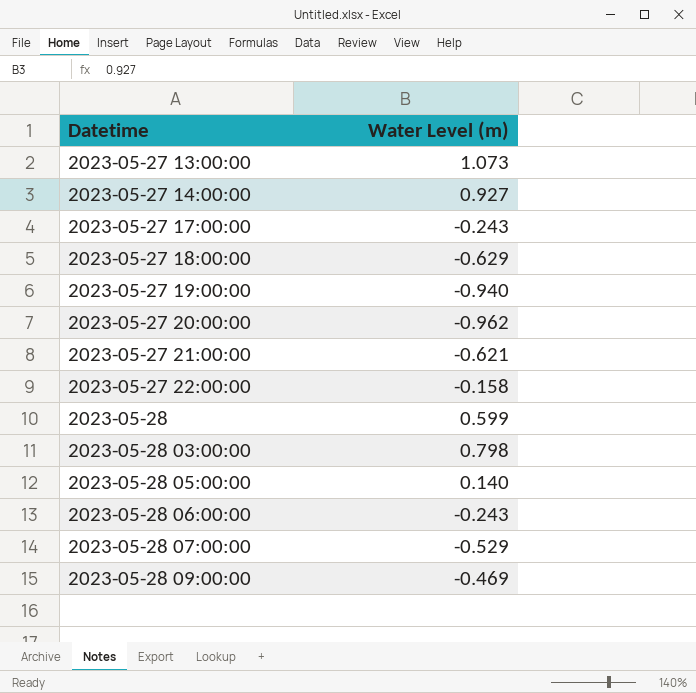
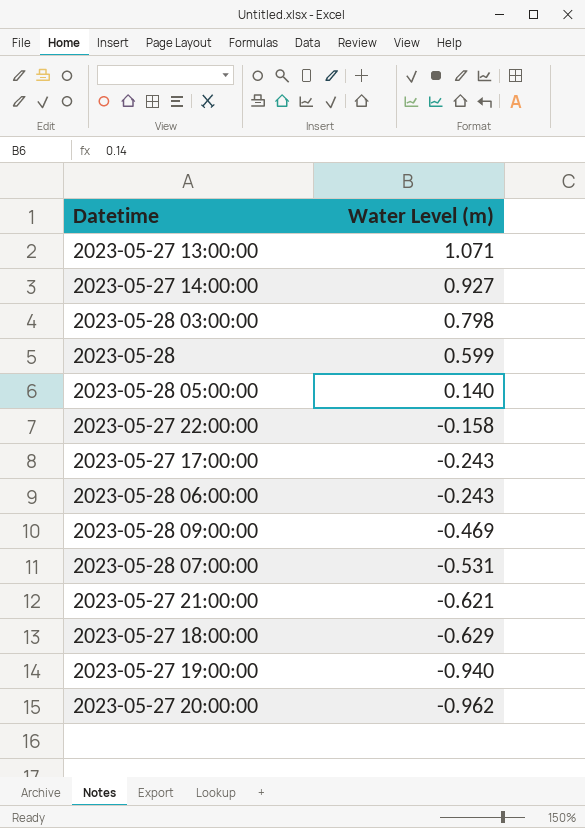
row order: Datetime ascending -> Water Level (m) descending
2023-05-27 13:00:00 | Water Level (m): 1.073 -> 1.071
2023-05-28 07:00:00 | Water Level (m): -0.529 -> -0.531

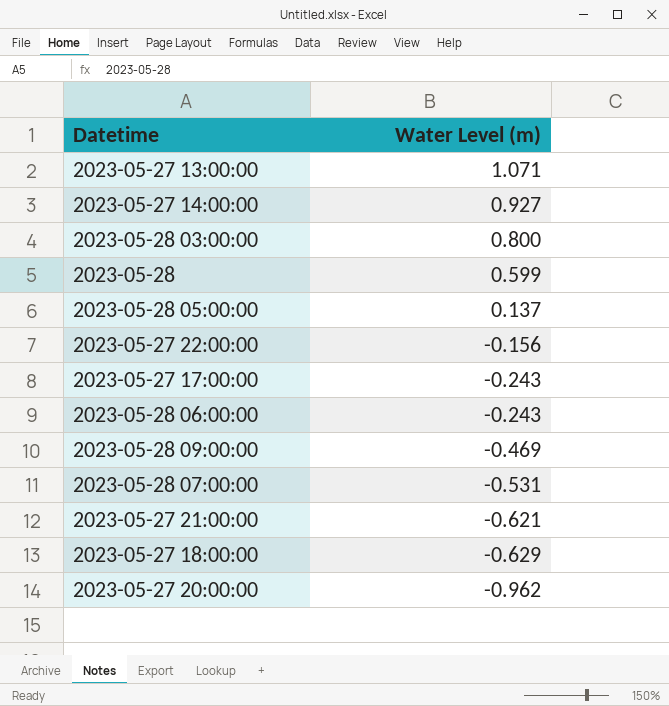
row 2023-05-27 19:00:00: -0.940 -> none
2023-05-28 03:00:00 | Water Level (m): 0.798 -> 0.800
2023-05-28 05:00:00 | Water Level (m): 0.140 -> 0.137
2023-05-27 22:00:00 | Water Level (m): -0.158 -> -0.156

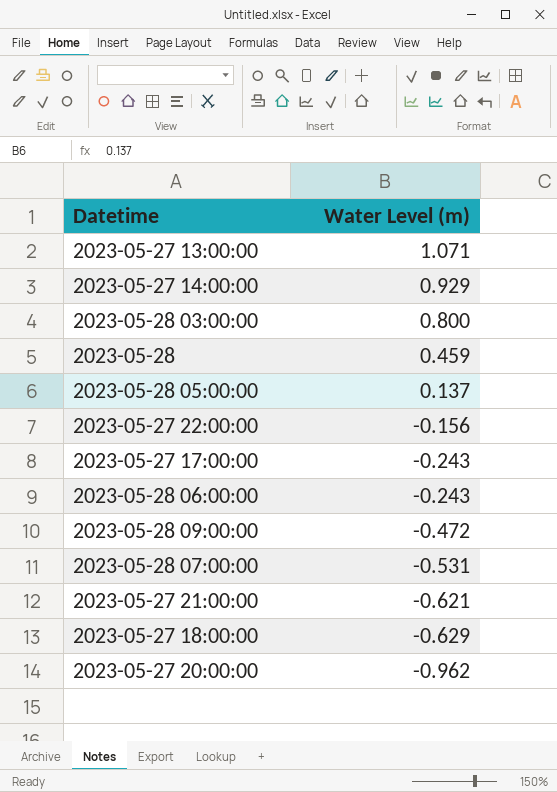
2023-05-27 14:00:00 | Water Level (m): 0.927 -> 0.929
2023-05-28 | Water Level (m): 0.599 -> 0.459
2023-05-28 09:00:00 | Water Level (m): -0.469 -> -0.472

